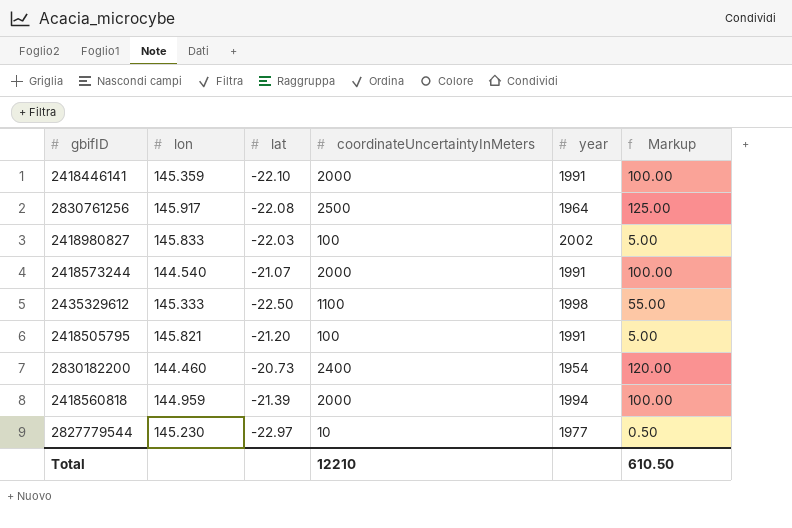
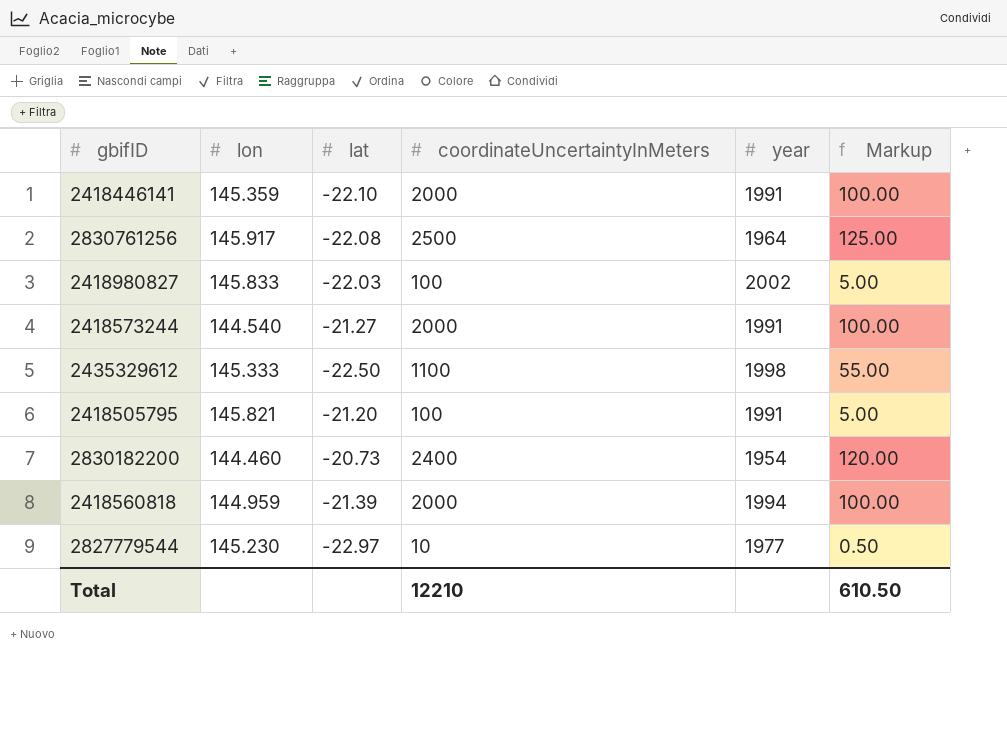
2418573244 | lat: -21.07 -> -21.27

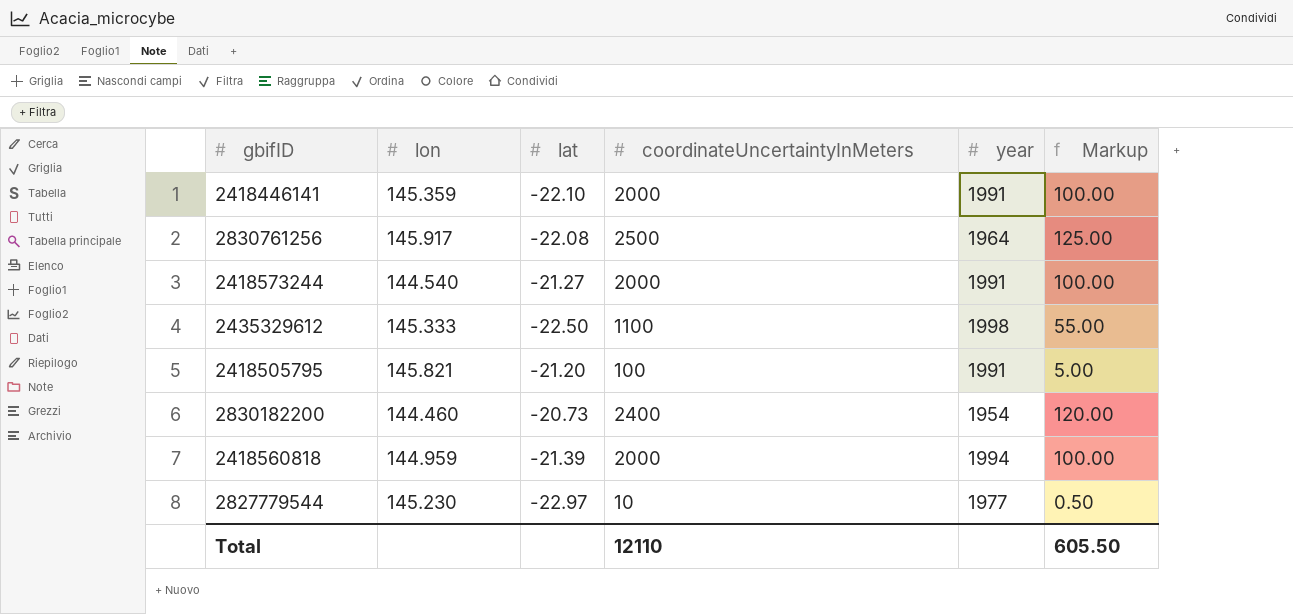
row 2418980827: 145.833 | -22.03 | 100 | 2002 | 5.00 -> none
Total | coordinateUncertaintyInMeters: 12210 -> 12110
Total | Markup: 610.50 -> 605.50

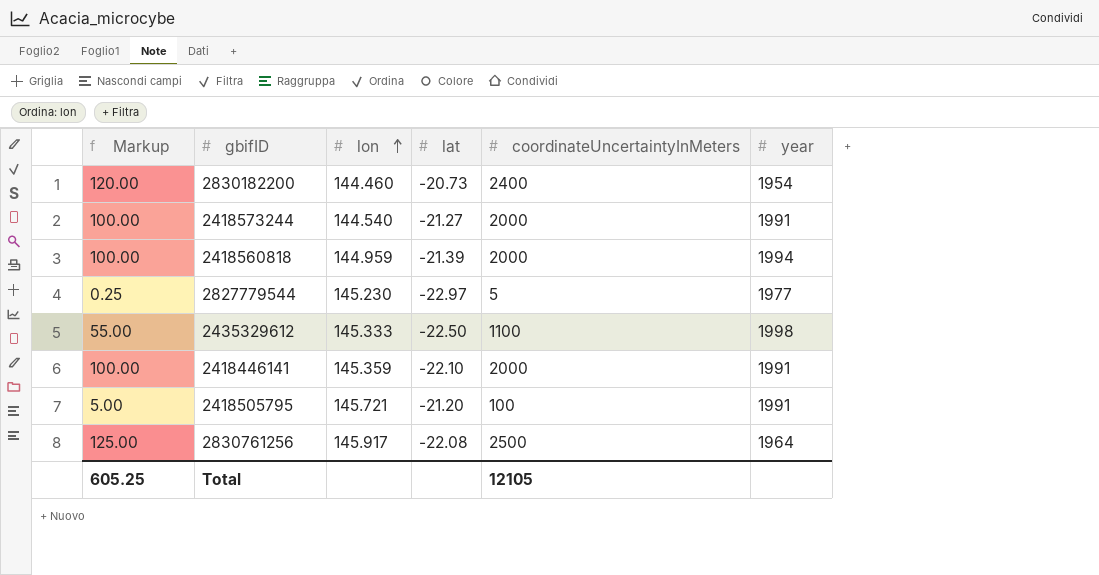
row order: none -> lon ascending
column Markup | position: 6 -> 1
2827779544 | Markup: 0.50 -> 0.25
2827779544 | coordinateUncertaintyInMeters: 10 -> 5
2418505795 | lon: 145.821 -> 145.721
Total | Markup: 605.50 -> 605.25
Total | coordinateUncertaintyInMeters: 12110 -> 12105

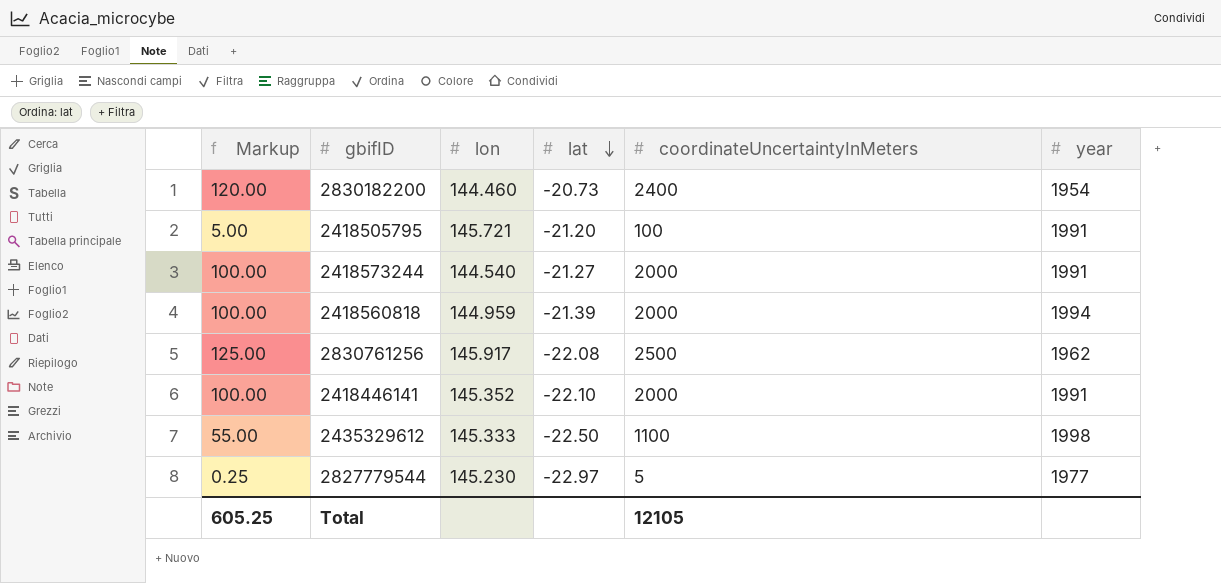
row order: lon ascending -> lat descending
2830761256 | year: 1964 -> 1962
2418446141 | lon: 145.359 -> 145.352

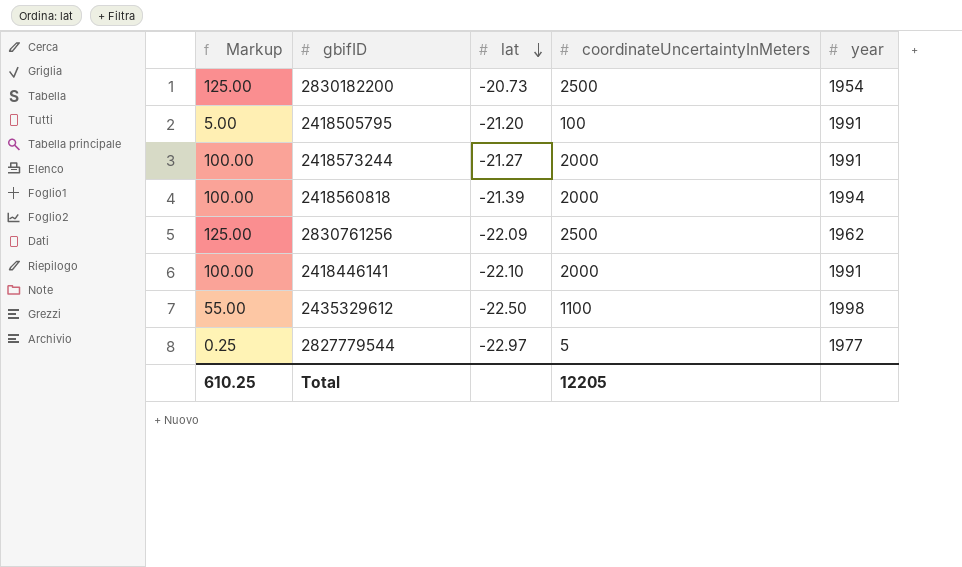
column lon | position: 3 -> none
2830182200 | Markup: 120.00 -> 125.00
2830182200 | coordinateUncertaintyInMeters: 2400 -> 2500
2830761256 | lat: -22.08 -> -22.09
Total | Markup: 605.25 -> 610.25
Total | coordinateUncertaintyInMeters: 12105 -> 12205

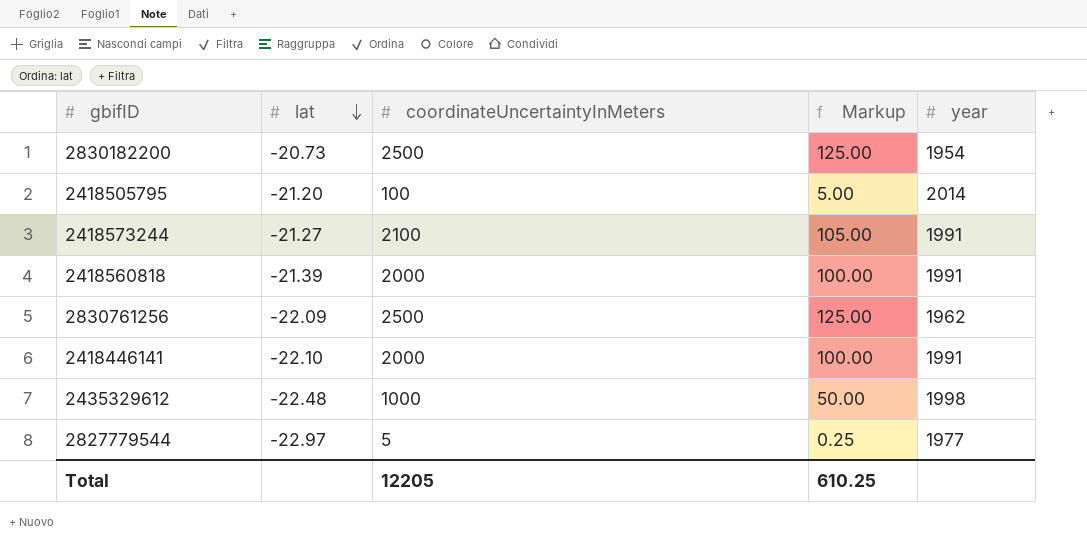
column Markup | position: 1 -> 4
2418505795 | year: 1991 -> 2014
2418573244 | coordinateUncertaintyInMeters: 2000 -> 2100
2418573244 | Markup: 100.00 -> 105.00
2418560818 | year: 1994 -> 1991
2435329612 | lat: -22.50 -> -22.48
2435329612 | coordinateUncertaintyInMeters: 1100 -> 1000
2435329612 | Markup: 55.00 -> 50.00

